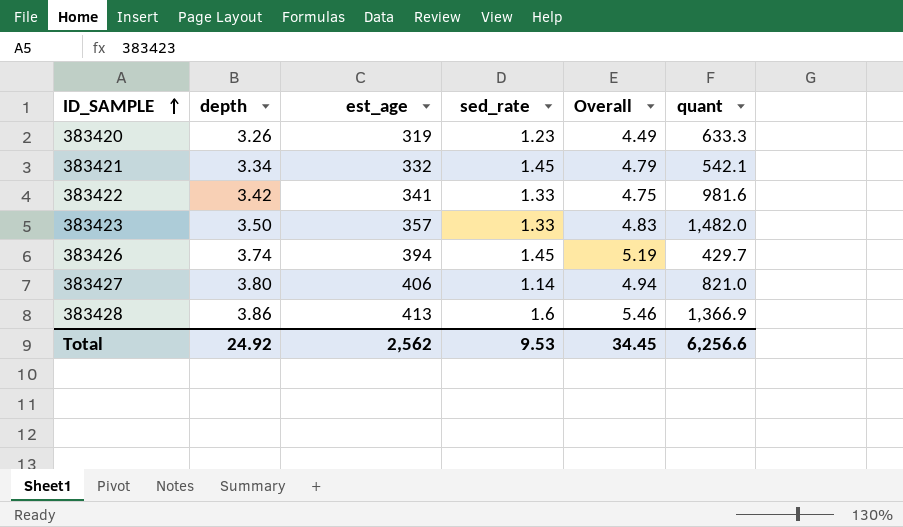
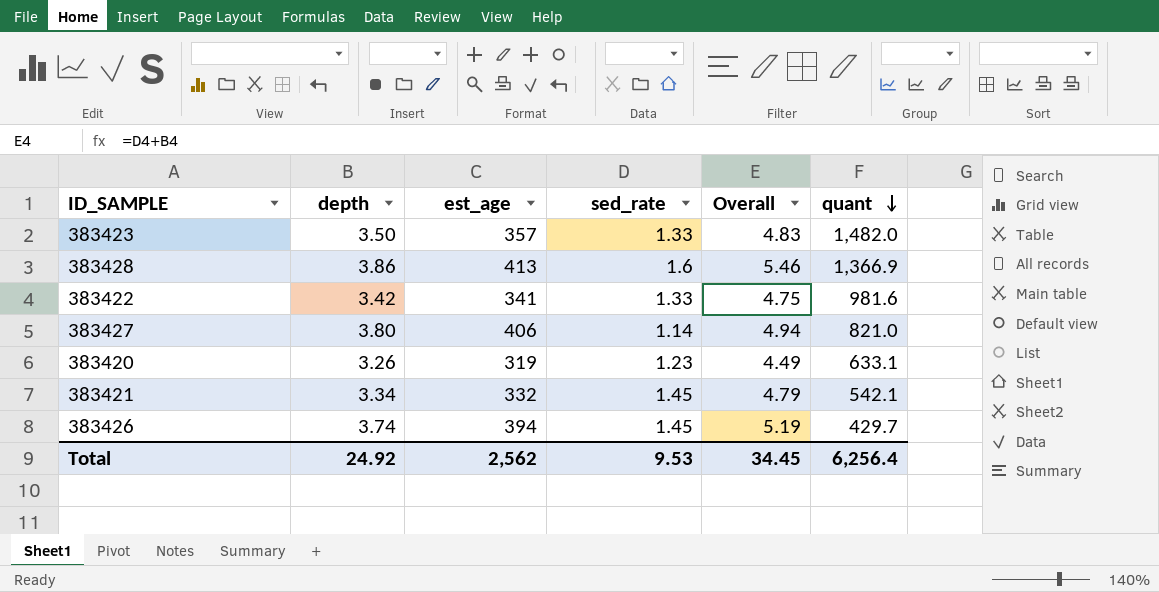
row order: ID_SAMPLE ascending -> quant descending
383420 | quant: 633.3 -> 633.1
Total | quant: 6,256.6 -> 6,256.4

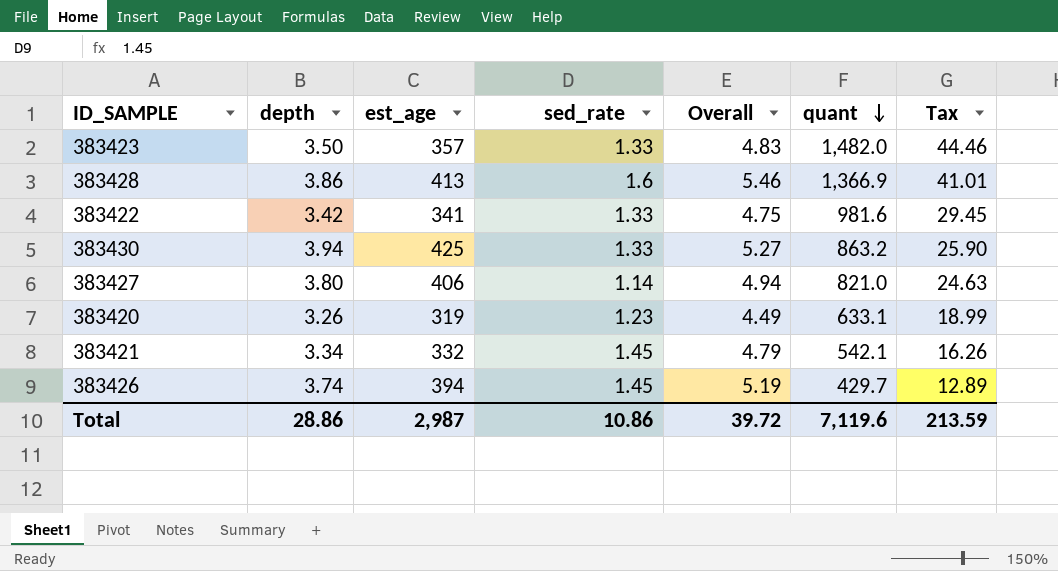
column Tax | formula: none -> [quant] * 0.03
row 383430: none -> 3.94 | 425 | 1.33 | 5.27 | 863.2 | 25.90
Total | depth: 24.92 -> 28.86
Total | est_age: 2,562 -> 2,987
Total | sed_rate: 9.53 -> 10.86
Total | Overall: 34.45 -> 39.72
Total | quant: 6,256.4 -> 7,119.6

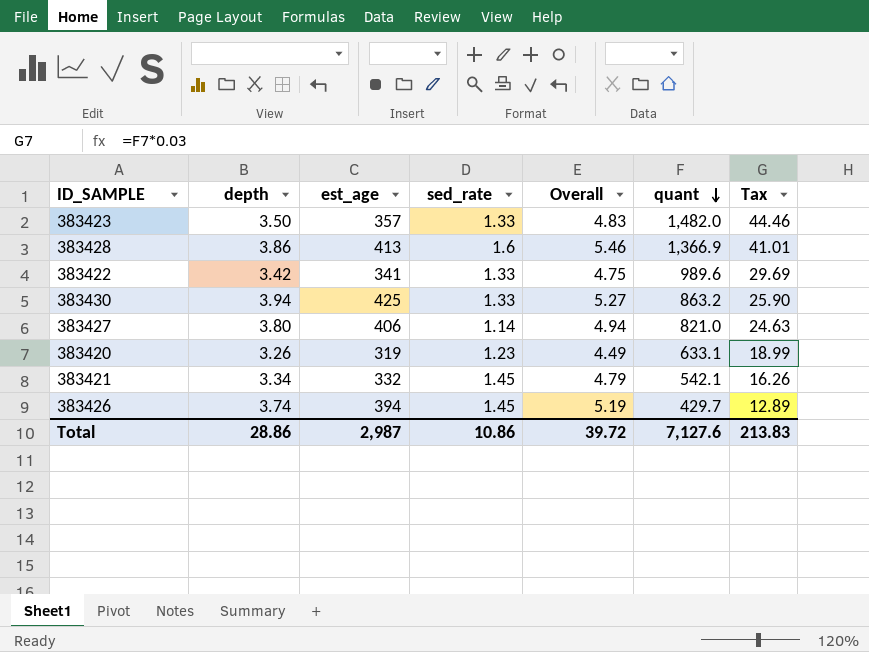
383422 | quant: 981.6 -> 989.6
383422 | Tax: 29.45 -> 29.69
Total | quant: 7,119.6 -> 7,127.6
Total | Tax: 213.59 -> 213.83

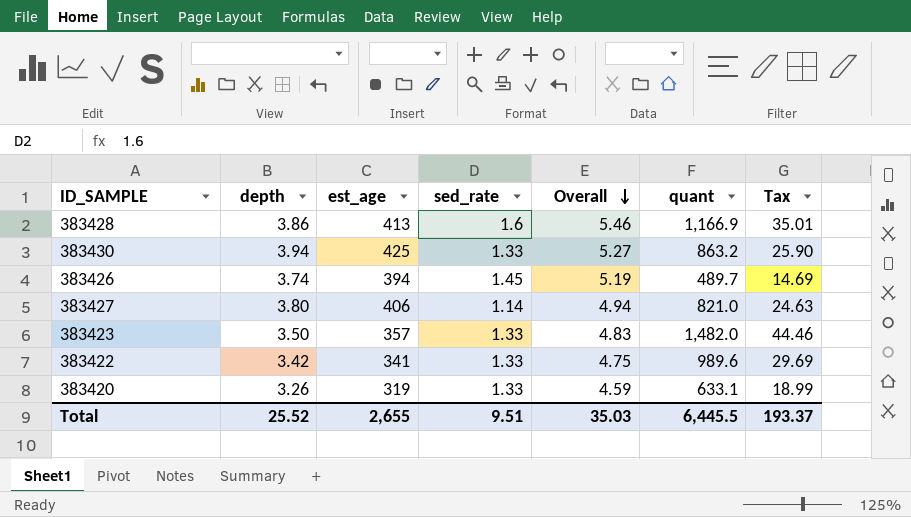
row order: quant descending -> Overall descending
row 383421: 3.34 | 332 | 1.45 | 4.79 | 542.1 | 16.26 -> none
383428 | quant: 1,366.9 -> 1,166.9
383428 | Tax: 41.01 -> 35.01
383426 | quant: 429.7 -> 489.7
383426 | Tax: 12.89 -> 14.69
383420 | sed_rate: 1.23 -> 1.33
383420 | Overall: 4.49 -> 4.59
Total | depth: 28.86 -> 25.52
Total | est_age: 2,987 -> 2,655
Total | sed_rate: 10.86 -> 9.51
Total | Overall: 39.72 -> 35.03
Total | quant: 7,127.6 -> 6,445.5
Total | Tax: 213.83 -> 193.37

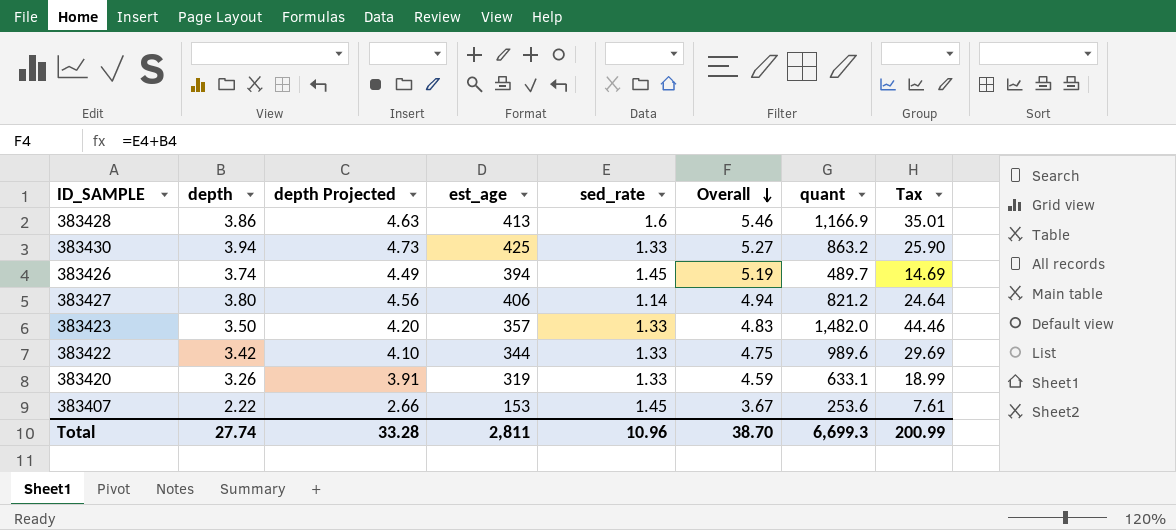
column depth Projected | formula: none -> [depth] * 1.2
383427 | quant: 821.0 -> 821.2
383427 | Tax: 24.63 -> 24.64
383422 | est_age: 341 -> 344
row 383407: none -> 2.22 | 2.66 | 153 | 1.45 | 3.67 | 253.6 | 7.61
Total | depth: 25.52 -> 27.74
Total | est_age: 2,655 -> 2,811
Total | sed_rate: 9.51 -> 10.96
Total | Overall: 35.03 -> 38.70
Total | quant: 6,445.5 -> 6,699.3
Total | Tax: 193.37 -> 200.99

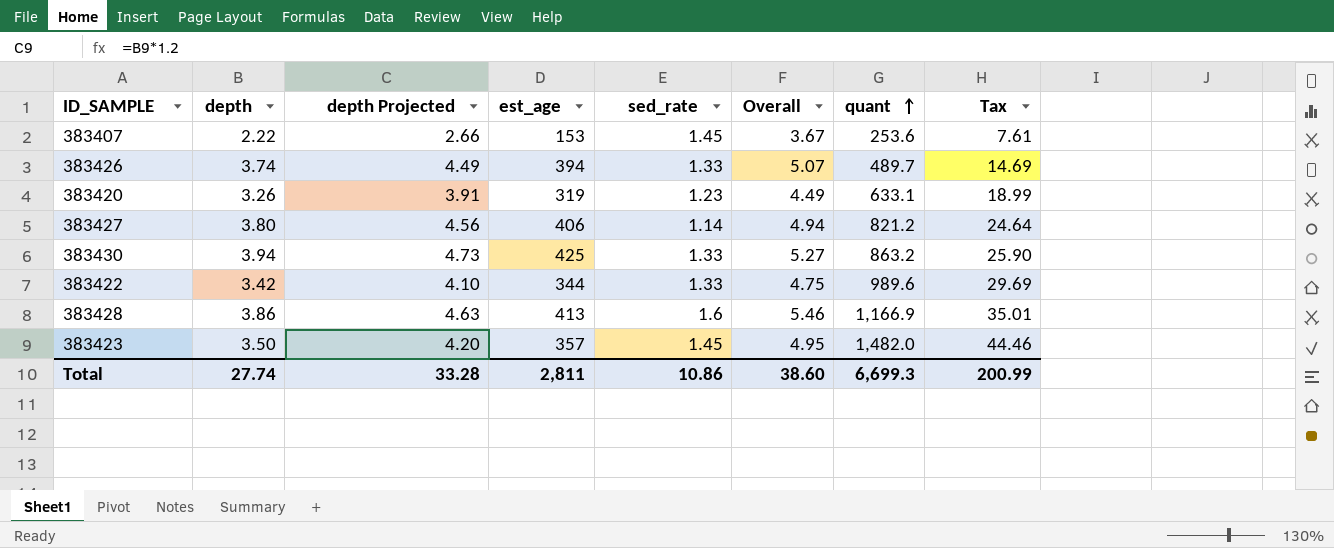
row order: Overall descending -> quant ascending
383426 | sed_rate: 1.45 -> 1.33
383426 | Overall: 5.19 -> 5.07
383420 | sed_rate: 1.33 -> 1.23
383420 | Overall: 4.59 -> 4.49
383423 | sed_rate: 1.33 -> 1.45
383423 | Overall: 4.83 -> 4.95
Total | sed_rate: 10.96 -> 10.86
Total | Overall: 38.70 -> 38.60

